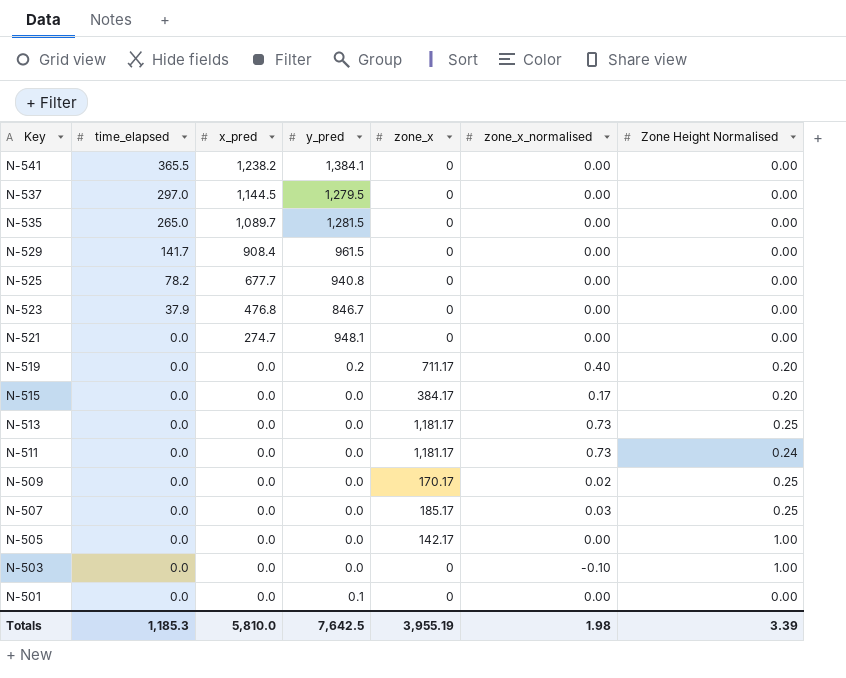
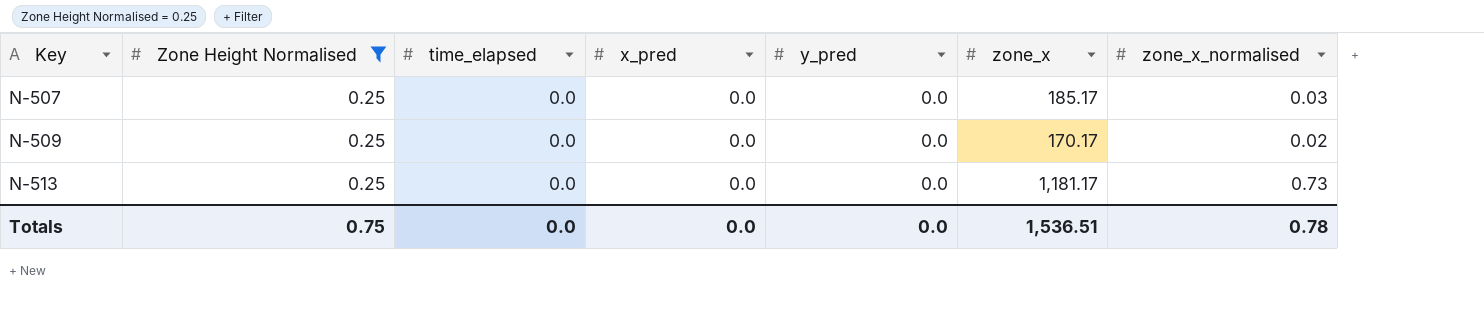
filter: none -> Zone Height Normalised = 0.25
row order: Key descending -> Key ascending
column Zone Height Normalised | position: 7 -> 2
Totals | Zone Height Normalised: 3.39 -> 0.75
Totals | time_elapsed: 1,185.3 -> 0.0
Totals | x_pred: 5,810.0 -> 0.0
Totals | y_pred: 7,642.5 -> 0.0
Totals | zone_x: 3,955.19 -> 1,536.51
Totals | zone_x_normalised: 1.98 -> 0.78

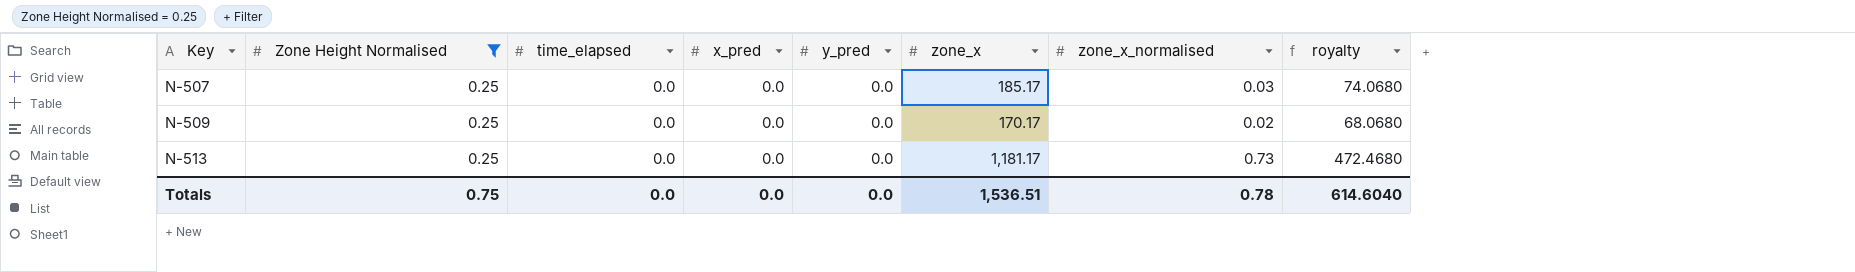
column royalty | formula: none -> [zone_x] * 0.4

